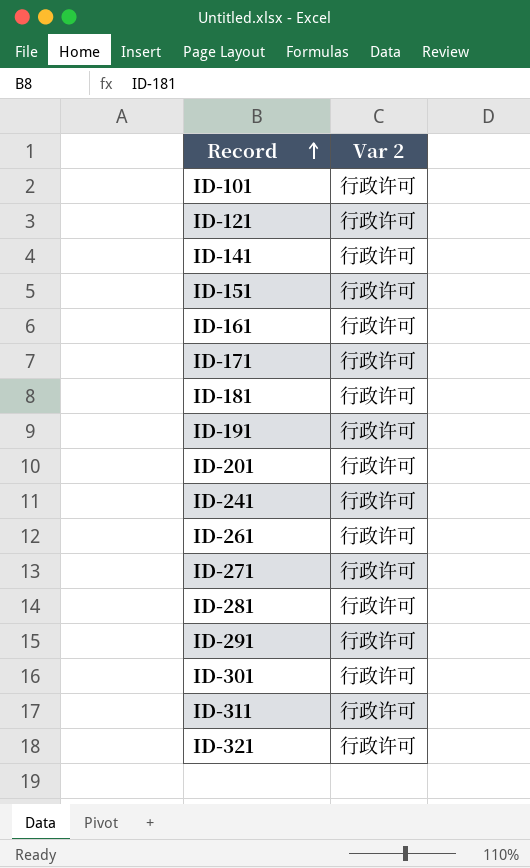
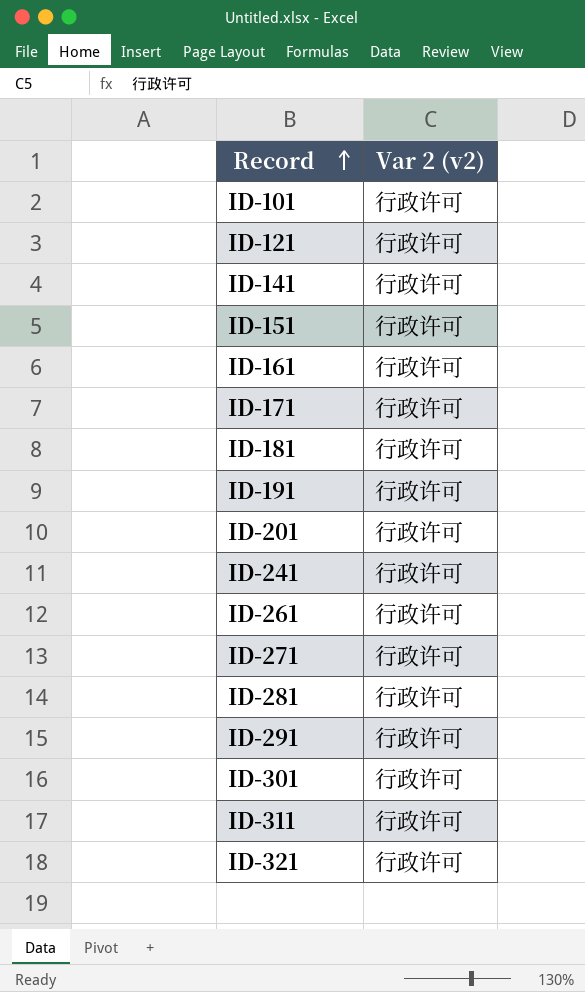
column name: Var 2 -> Var 2 (v2)

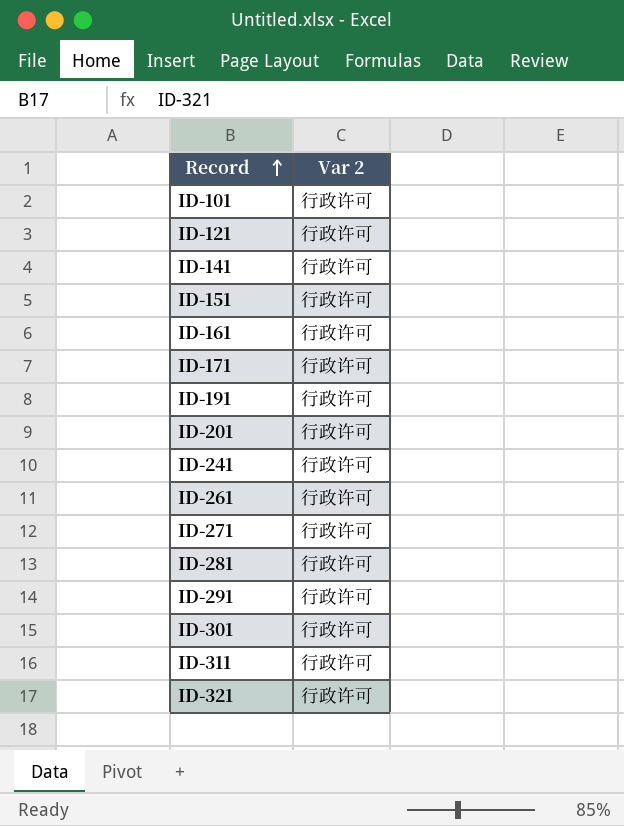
column name: Var 2 (v2) -> Var 2
row ID-181: 行政许可 -> none

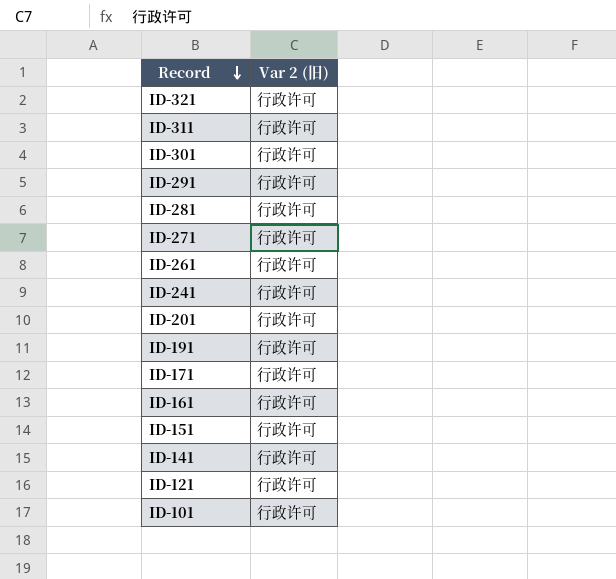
row order: Record ascending -> Record descending
column name: Var 2 -> Var 2 (旧)

